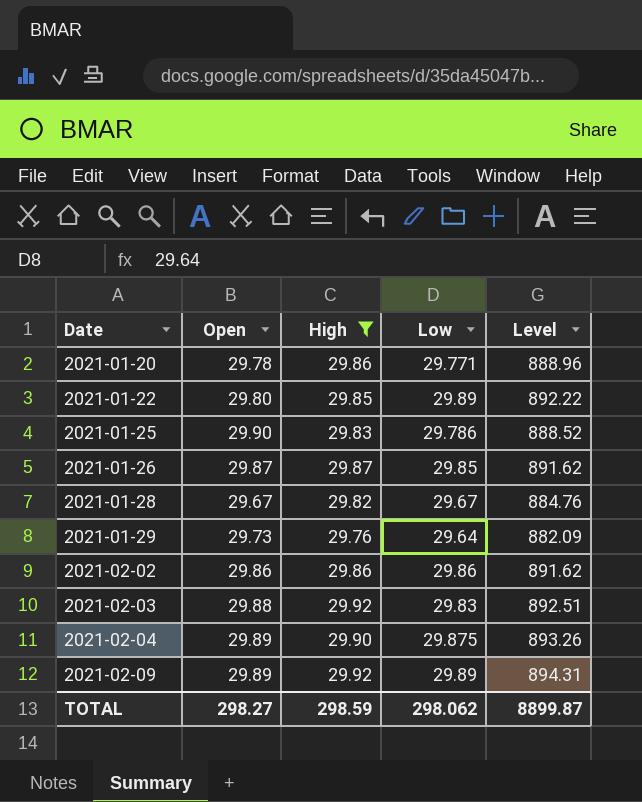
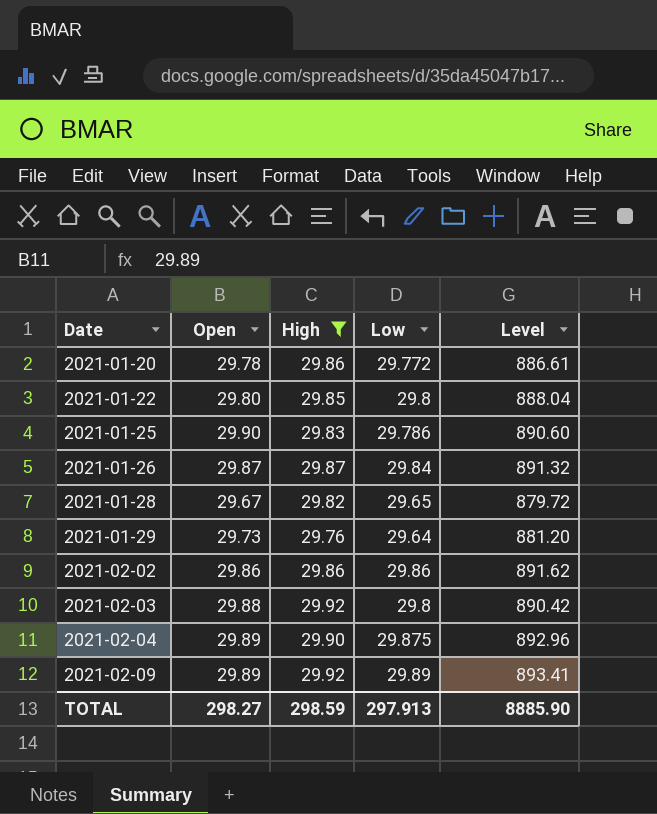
column Level | formula: [High] * [Low] -> [Open] * [Low]
2021-01-20 | Low: 29.771 -> 29.772
2021-01-22 | Low: 29.89 -> 29.8
2021-01-26 | Low: 29.85 -> 29.84
2021-01-28 | Low: 29.67 -> 29.65
2021-02-03 | Low: 29.83 -> 29.8
TOTAL | Low: 298.062 -> 297.913
TOTAL | Level: 8899.87 -> 8885.90

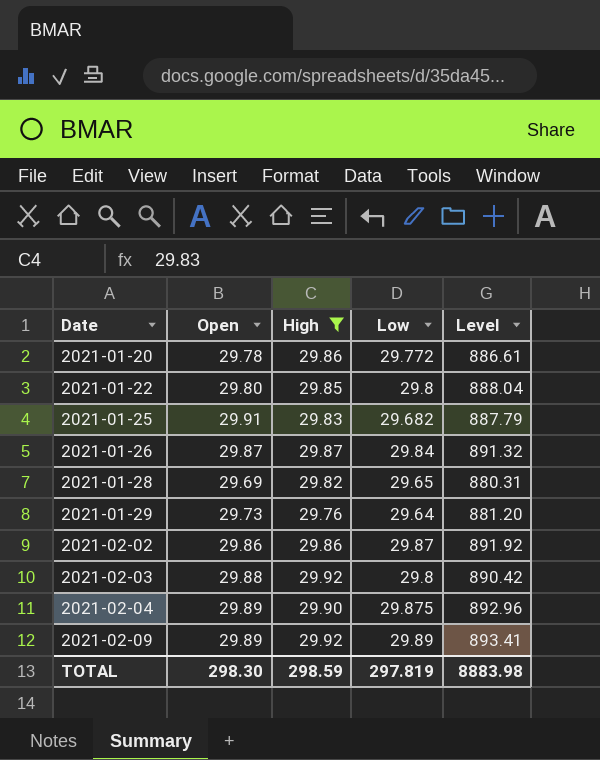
2021-01-25 | Open: 29.90 -> 29.91
2021-01-25 | Low: 29.786 -> 29.682
2021-01-25 | Level: 890.60 -> 887.79
2021-01-28 | Open: 29.67 -> 29.69
2021-01-28 | Level: 879.72 -> 880.31
2021-02-02 | Low: 29.86 -> 29.87
2021-02-02 | Level: 891.62 -> 891.92
TOTAL | Open: 298.27 -> 298.30
TOTAL | Low: 297.913 -> 297.819
TOTAL | Level: 8885.90 -> 8883.98

